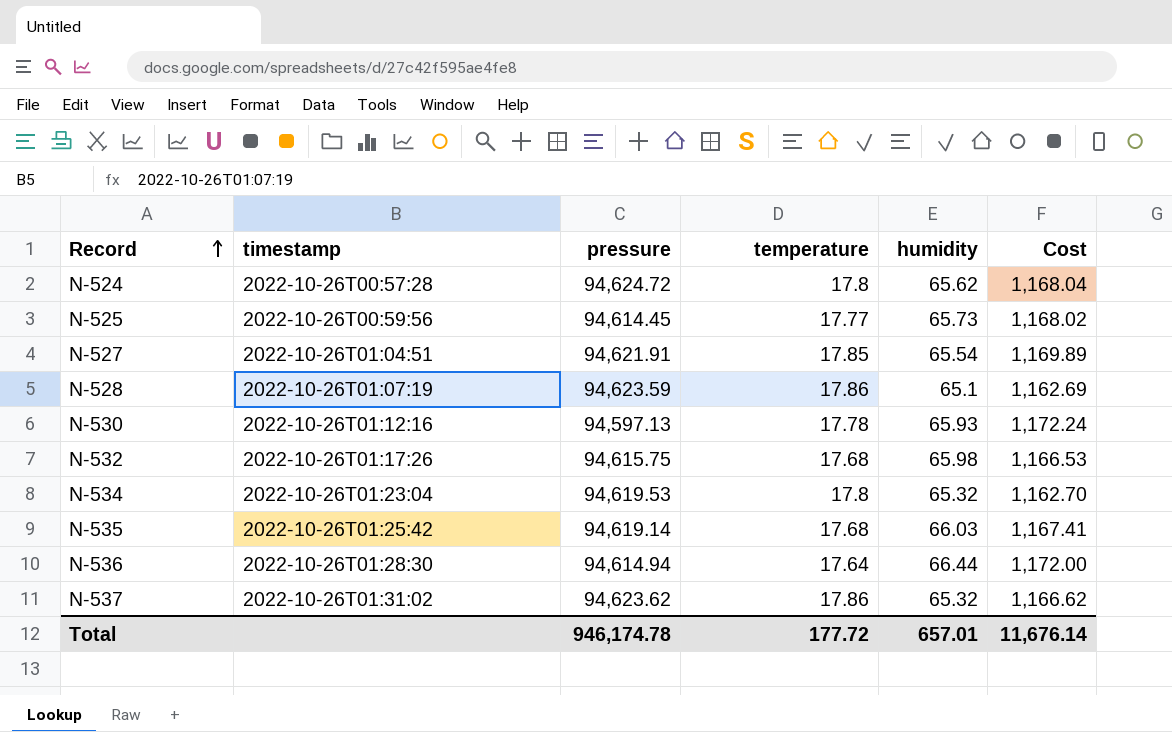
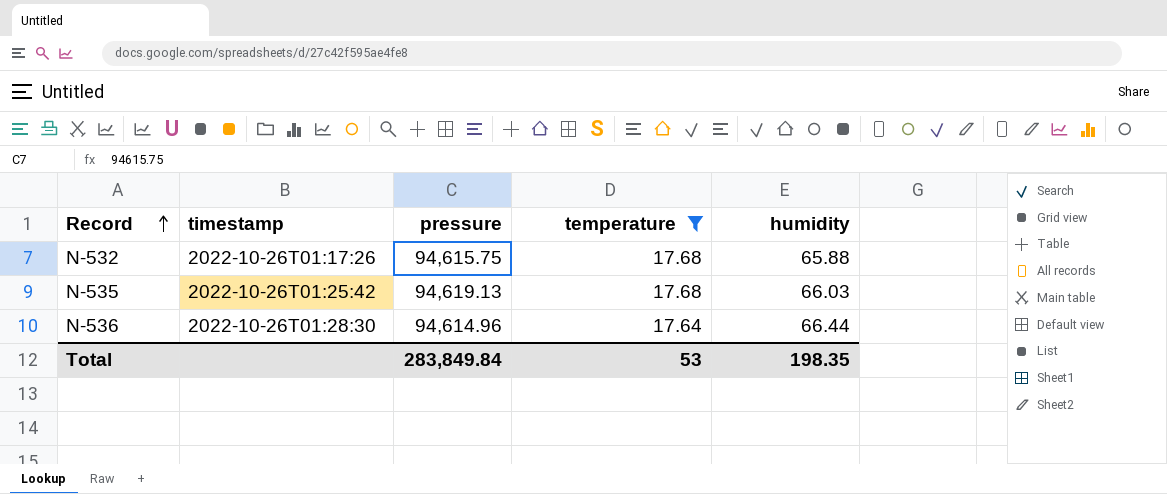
filter: none -> temperature <= 17.68
column Cost | formula: [temperature] * [humidity] -> none
N-532 | humidity: 65.98 -> 65.88
N-535 | pressure: 94,619.14 -> 94,619.13
N-536 | pressure: 94,614.94 -> 94,614.96
Total | pressure: 946,174.78 -> 283,849.84
Total | temperature: 177.72 -> 53
Total | humidity: 657.01 -> 198.35

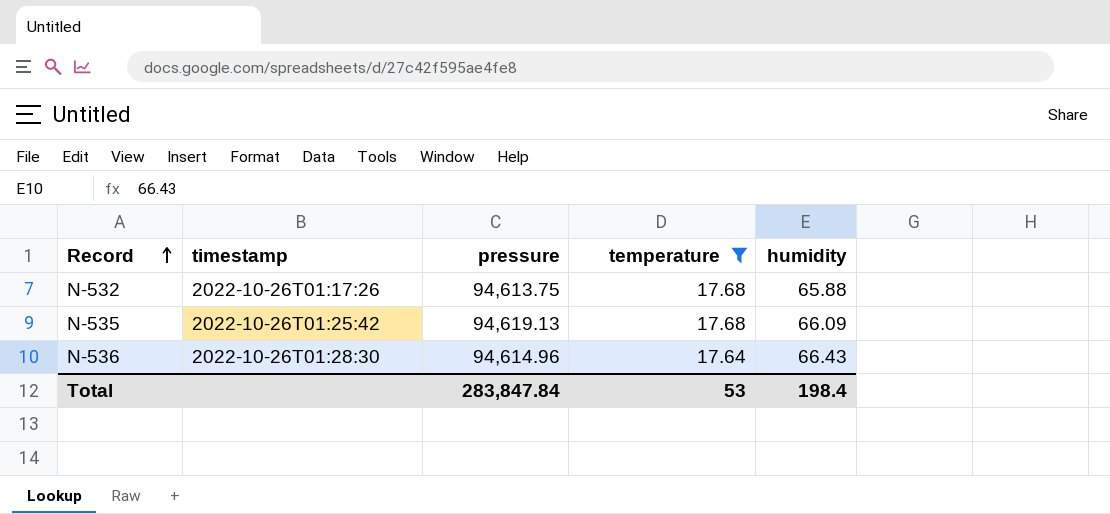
N-532 | pressure: 94,615.75 -> 94,613.75
N-535 | humidity: 66.03 -> 66.09
N-536 | humidity: 66.44 -> 66.43
Total | pressure: 283,849.84 -> 283,847.84
Total | humidity: 198.35 -> 198.4

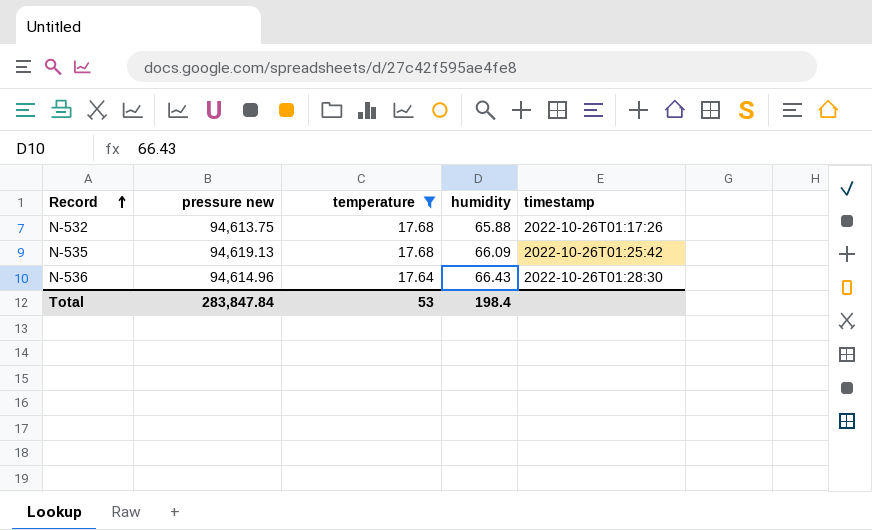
column name: pressure -> pressure new
column timestamp | position: 2 -> 5

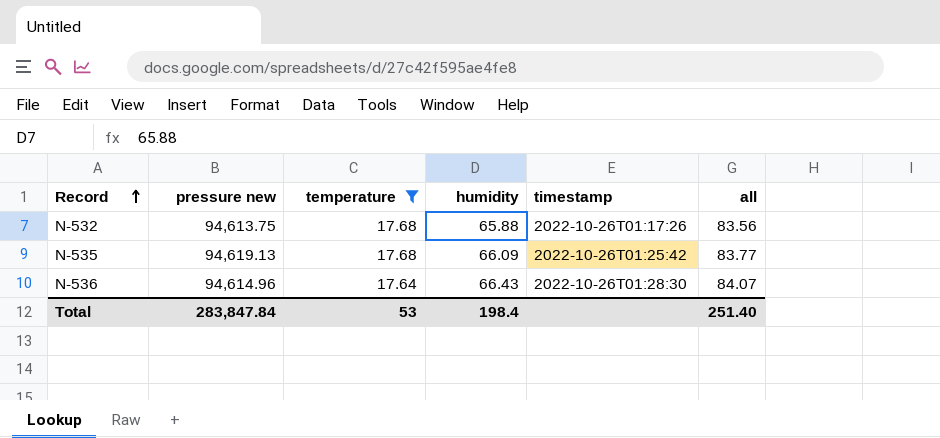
column all | formula: none -> [temperature] + [humidity]

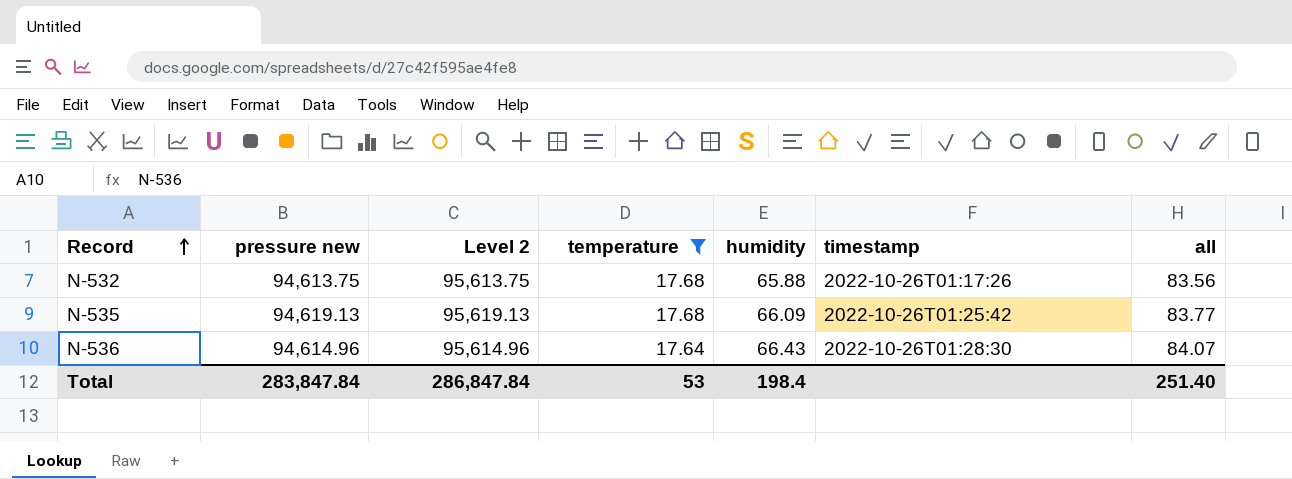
column Level 2 | formula: none -> [pressure new] + 1000

